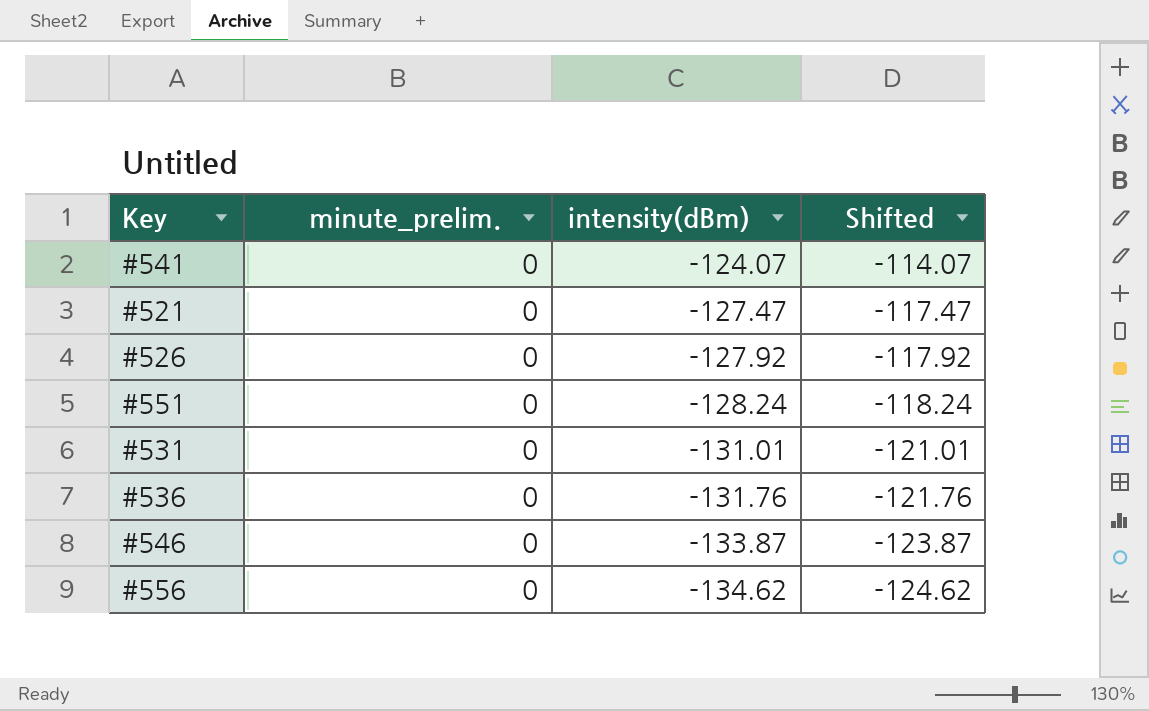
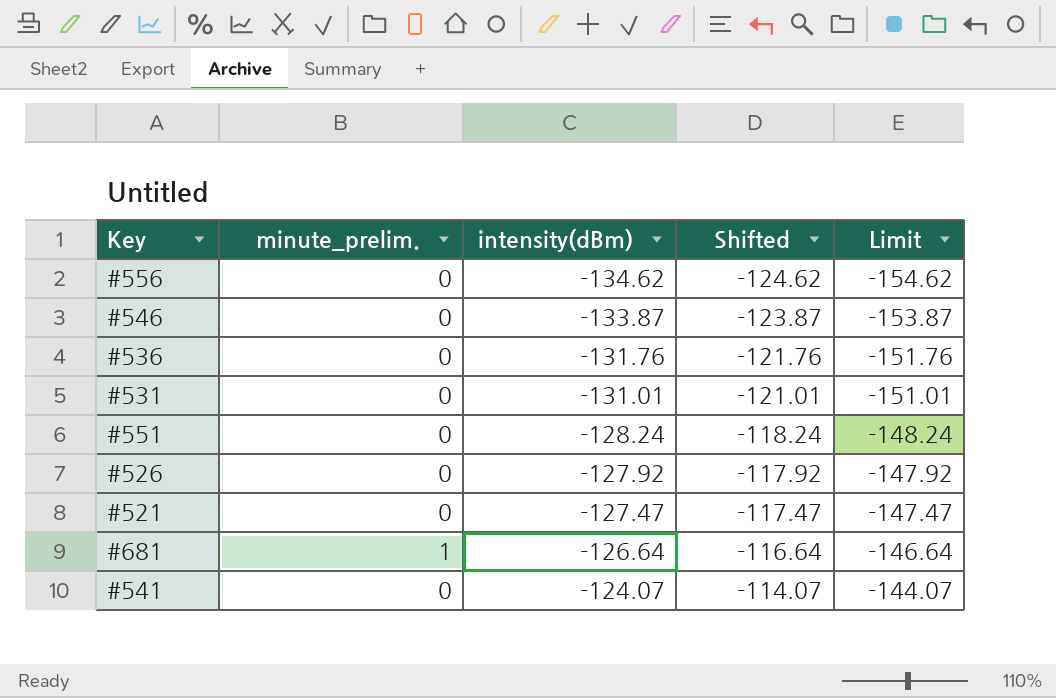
row order: intensity(dBm) descending -> intensity(dBm) ascending
column Limit | formula: none -> [intensity(dBm)] - 20
row #681: none -> 1 | -126.64 | -116.64 | -146.64

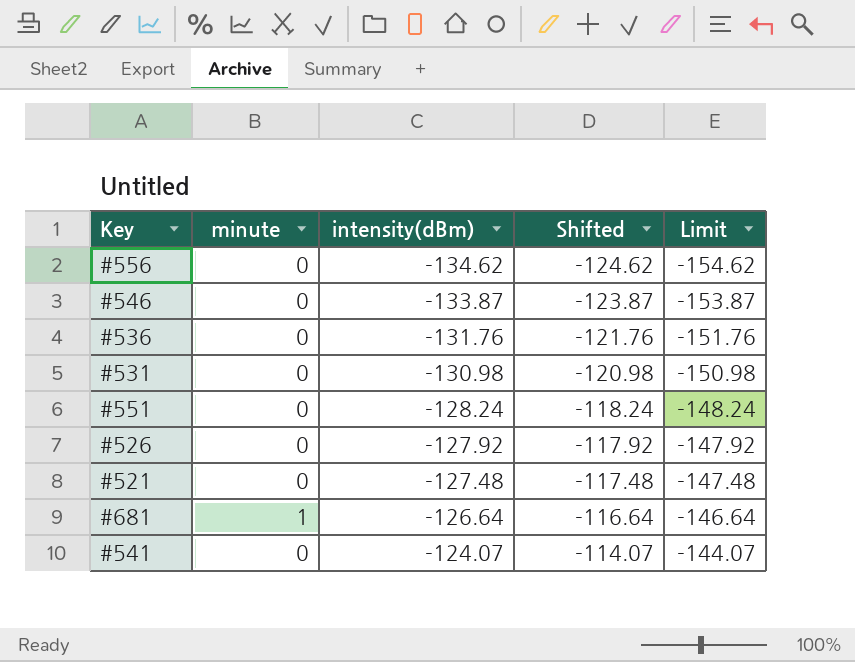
column name: minute_prelim. -> minute
#531 | intensity(dBm): -131.01 -> -130.98
#531 | Shifted: -121.01 -> -120.98
#531 | Limit: -151.01 -> -150.98
#521 | intensity(dBm): -127.47 -> -127.48
#521 | Shifted: -117.47 -> -117.48
#521 | Limit: -147.47 -> -147.48

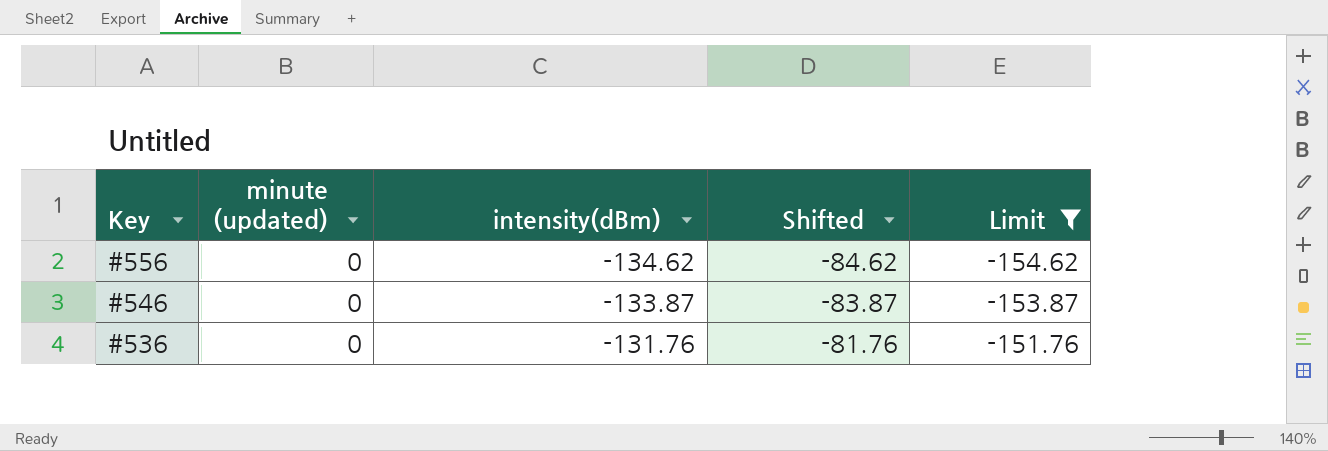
filter: none -> Limit <= -151.76
column name: minute -> minute (updated)
column Shifted | formula: [intensity(dBm)] + 10 -> [intensity(dBm)] + 50

